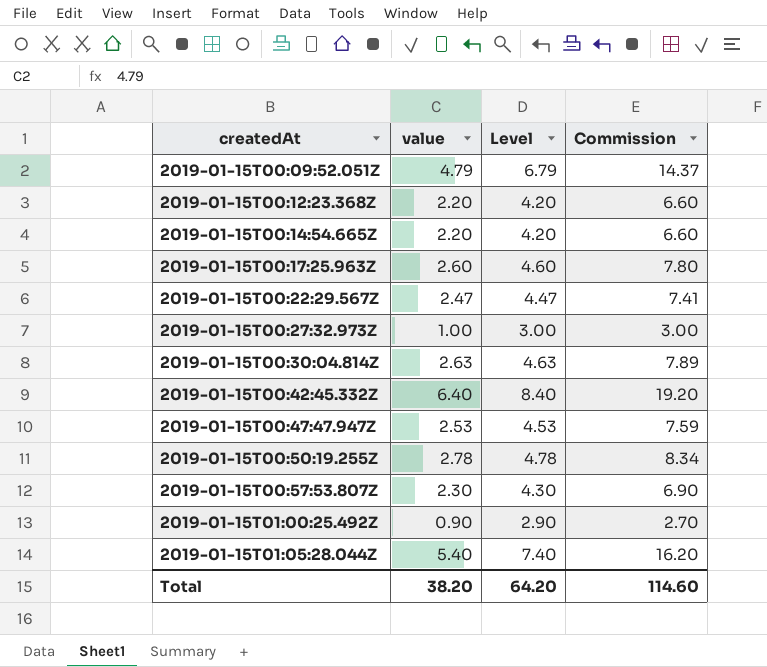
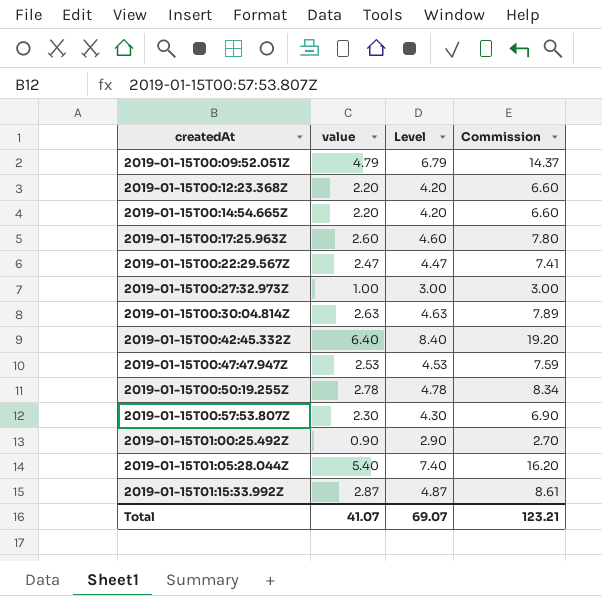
row 2019-01-15T01:15:33.992Z: none -> 2.87 | 4.87 | 8.61
Total | value: 38.20 -> 41.07
Total | Level: 64.20 -> 69.07
Total | Commission: 114.60 -> 123.21

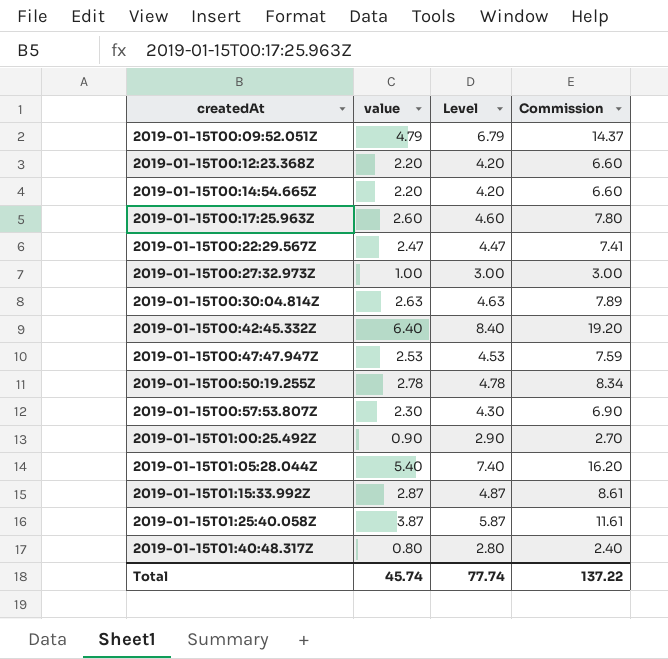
row 2019-01-15T01:25:40.058Z: none -> 3.87 | 5.87 | 11.61
row 2019-01-15T01:40:48.317Z: none -> 0.80 | 2.80 | 2.40
Total | value: 41.07 -> 45.74
Total | Level: 69.07 -> 77.74
Total | Commission: 123.21 -> 137.22

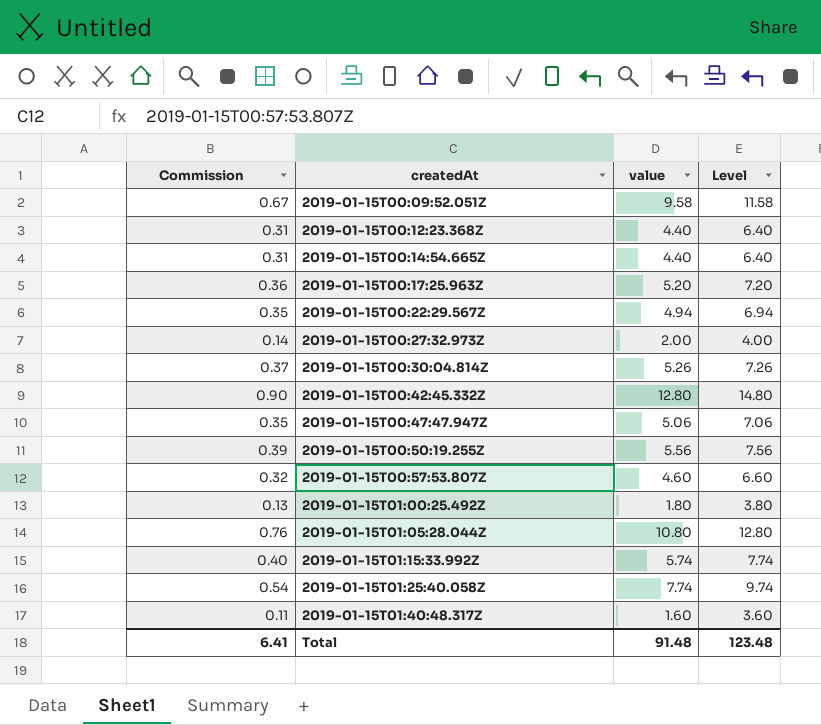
column Commission | formula: [value] * 3 -> [value] * 0.07
column Commission | position: 4 -> 1
2019-01-15T00:09:52.051Z | value: 4.79 -> 9.58
2019-01-15T00:09:52.051Z | Level: 6.79 -> 11.58
2019-01-15T00:12:23.368Z | value: 2.20 -> 4.40
2019-01-15T00:12:23.368Z | Level: 4.20 -> 6.40
2019-01-15T00:14:54.665Z | value: 2.20 -> 4.40
2019-01-15T00:14:54.665Z | Level: 4.20 -> 6.40
2019-01-15T00:17:25.963Z | value: 2.60 -> 5.20
2019-01-15T00:17:25.963Z | Level: 4.60 -> 7.20
2019-01-15T00:22:29.567Z | value: 2.47 -> 4.94
2019-01-15T00:22:29.567Z | Level: 4.47 -> 6.94
2019-01-15T00:27:32.973Z | value: 1.00 -> 2.00
2019-01-15T00:27:32.973Z | Level: 3.00 -> 4.00
2019-01-15T00:30:04.814Z | value: 2.63 -> 5.26
2019-01-15T00:30:04.814Z | Level: 4.63 -> 7.26
2019-01-15T00:42:45.332Z | value: 6.40 -> 12.80
2019-01-15T00:42:45.332Z | Level: 8.40 -> 14.80
2019-01-15T00:47:47.947Z | value: 2.53 -> 5.06
2019-01-15T00:47:47.947Z | Level: 4.53 -> 7.06
2019-01-15T00:50:19.255Z | value: 2.78 -> 5.56
2019-01-15T00:50:19.255Z | Level: 4.78 -> 7.56
2019-01-15T00:57:53.807Z | value: 2.30 -> 4.60
2019-01-15T00:57:53.807Z | Level: 4.30 -> 6.60
2019-01-15T01:00:25.492Z | value: 0.90 -> 1.80
2019-01-15T01:00:25.492Z | Level: 2.90 -> 3.80
2019-01-15T01:05:28.044Z | value: 5.40 -> 10.80
2019-01-15T01:05:28.044Z | Level: 7.40 -> 12.80
2019-01-15T01:15:33.992Z | value: 2.87 -> 5.74
2019-01-15T01:15:33.992Z | Level: 4.87 -> 7.74
2019-01-15T01:25:40.058Z | value: 3.87 -> 7.74
2019-01-15T01:25:40.058Z | Level: 5.87 -> 9.74
2019-01-15T01:40:48.317Z | value: 0.80 -> 1.60
2019-01-15T01:40:48.317Z | Level: 2.80 -> 3.60
Total | Commission: 137.22 -> 6.41
Total | value: 45.74 -> 91.48
Total | Level: 77.74 -> 123.48

